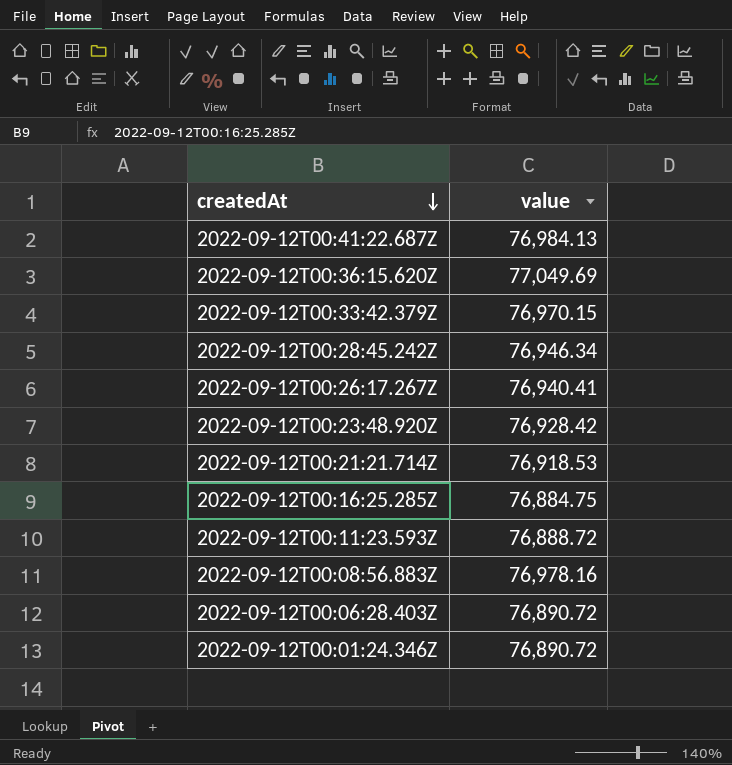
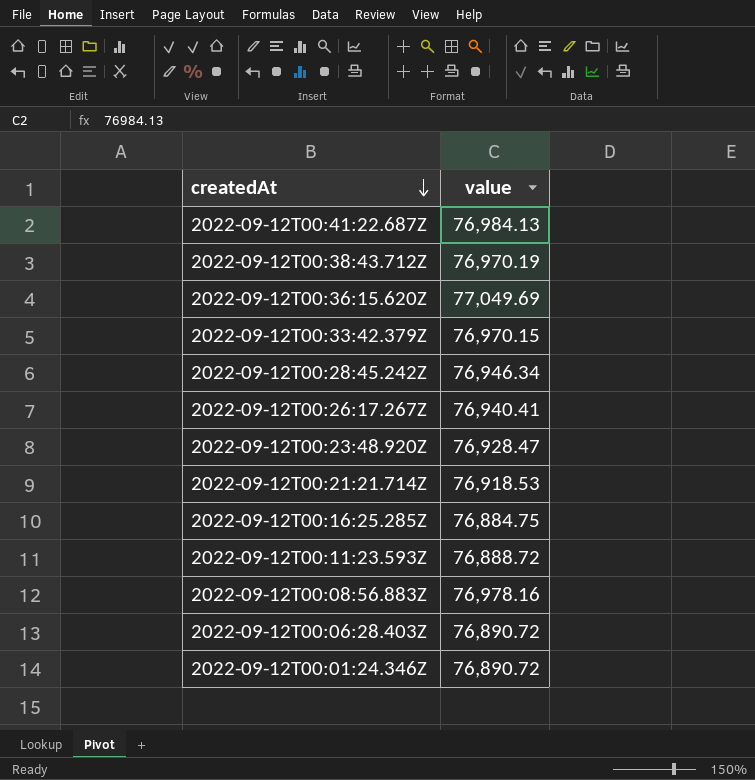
row 2022-09-12T00:38:43.712Z: none -> 76,970.19
2022-09-12T00:23:48.920Z | value: 76,928.42 -> 76,928.47

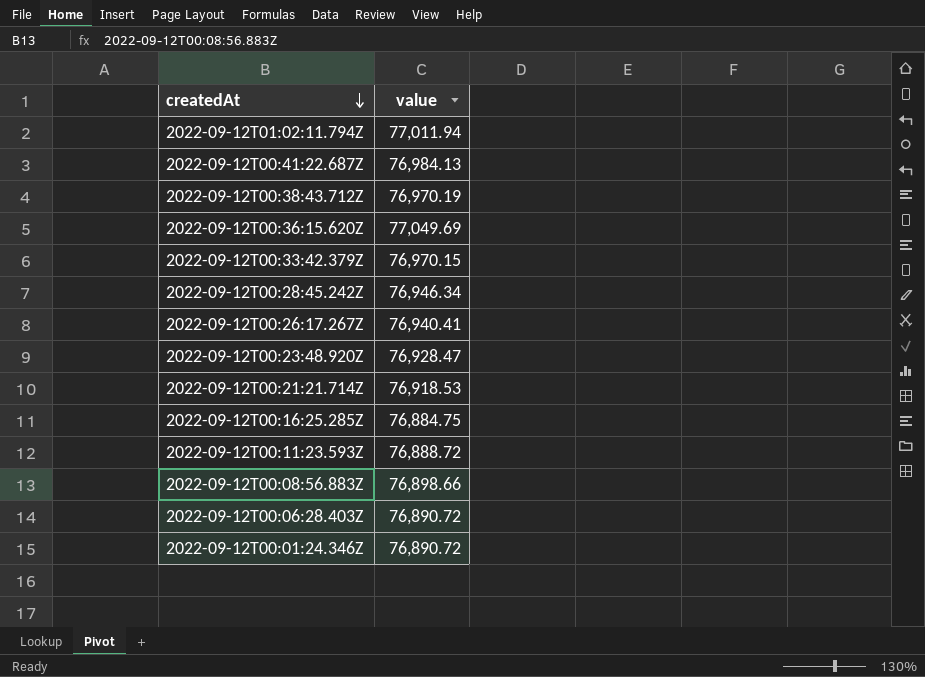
row 2022-09-12T01:02:11.794Z: none -> 77,011.94
2022-09-12T00:08:56.883Z | value: 76,978.16 -> 76,898.66

